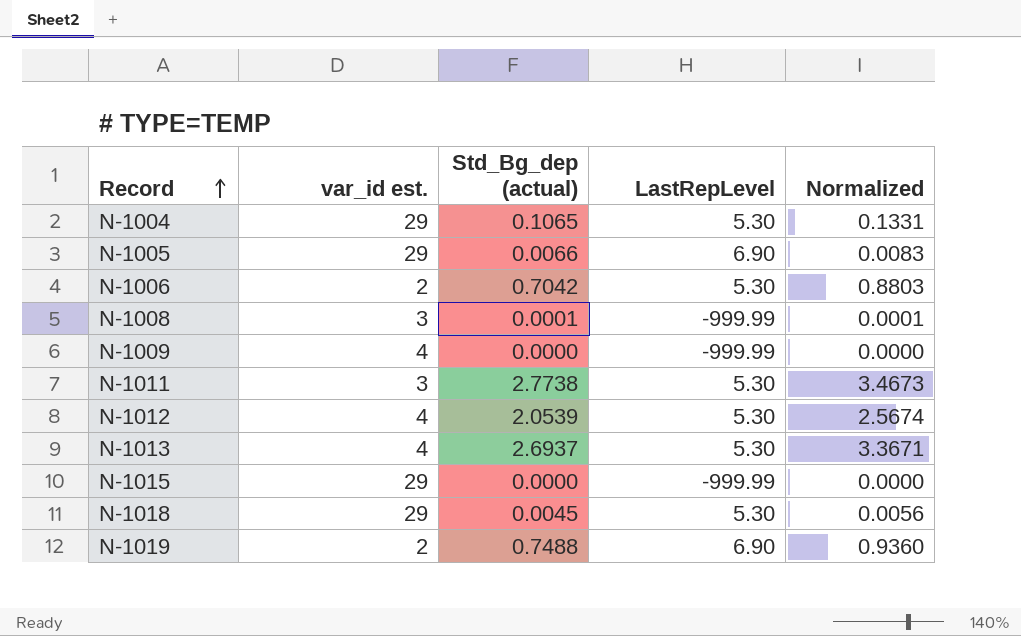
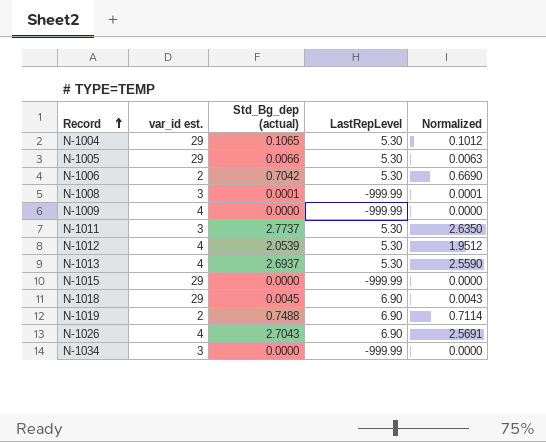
column Normalized | formula: [Std_Bg_dep (actual)] * 1.25 -> [Std_Bg_dep (actual)] * 0.95
N-1005 | LastRepLevel: 6.90 -> 5.30
N-1011 | Std_Bg_dep (actual): 2.7738 -> 2.7737
N-1018 | LastRepLevel: 5.30 -> 6.90
row N-1026: none -> 4 | 2.7043 | 6.90 | 2.5691
row N-1034: none -> 3 | 0.0000 | -999.99 | 0.0000

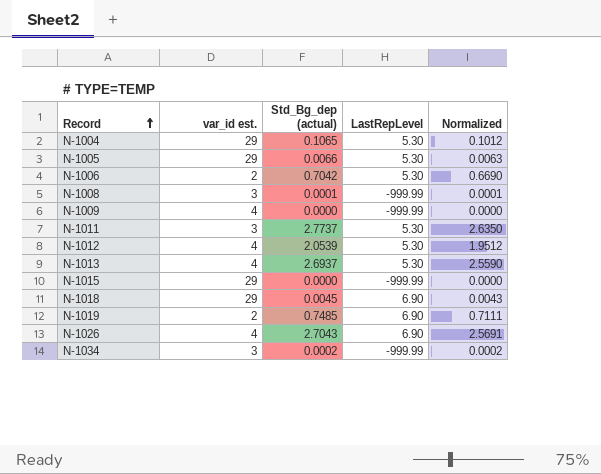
N-1019 | Std_Bg_dep (actual): 0.7488 -> 0.7485
N-1019 | Normalized: 0.7114 -> 0.7111
N-1034 | Std_Bg_dep (actual): 0.0000 -> 0.0002
N-1034 | Normalized: 0.0000 -> 0.0002

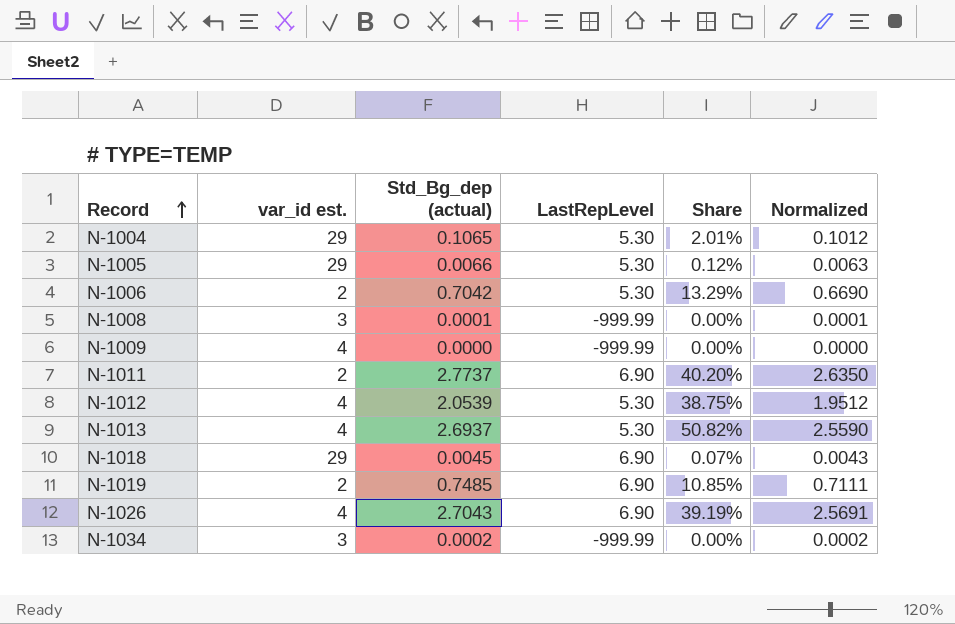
column Share | formula: none -> [Std_Bg_dep (actual)] / [LastRepLevel]
row N-1015: 29 | 0.0000 | -999.99 | 0.0000 -> none
N-1011 | var_id est.: 3 -> 2
N-1011 | LastRepLevel: 5.30 -> 6.90

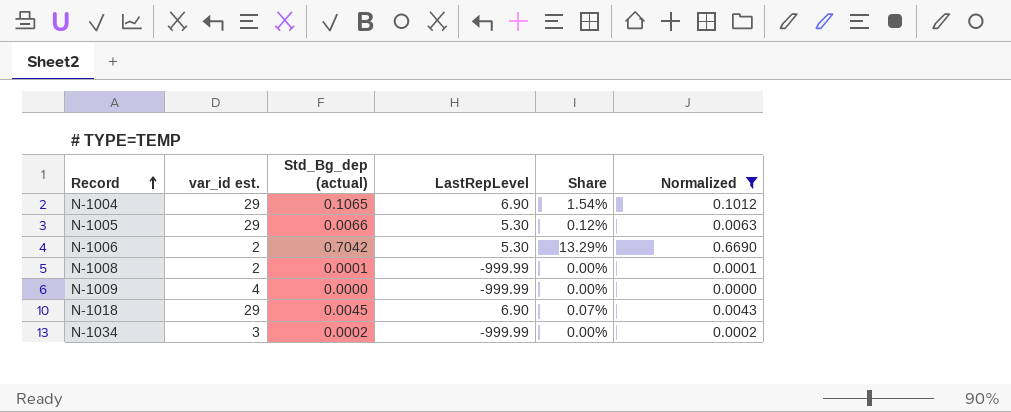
filter: none -> Normalized <= 0.6690
N-1004 | LastRepLevel: 5.30 -> 6.90
N-1004 | Share: 2.01% -> 1.54%
N-1008 | var_id est.: 3 -> 2

